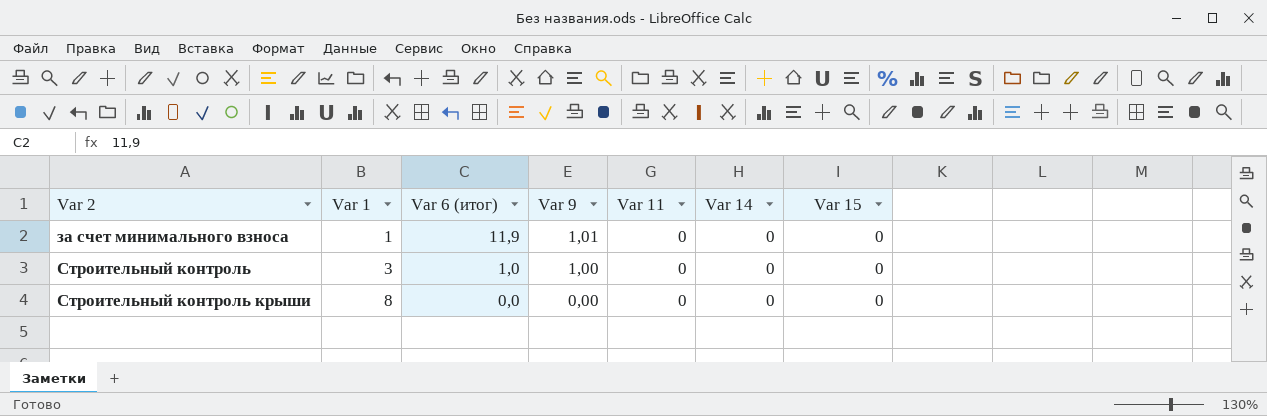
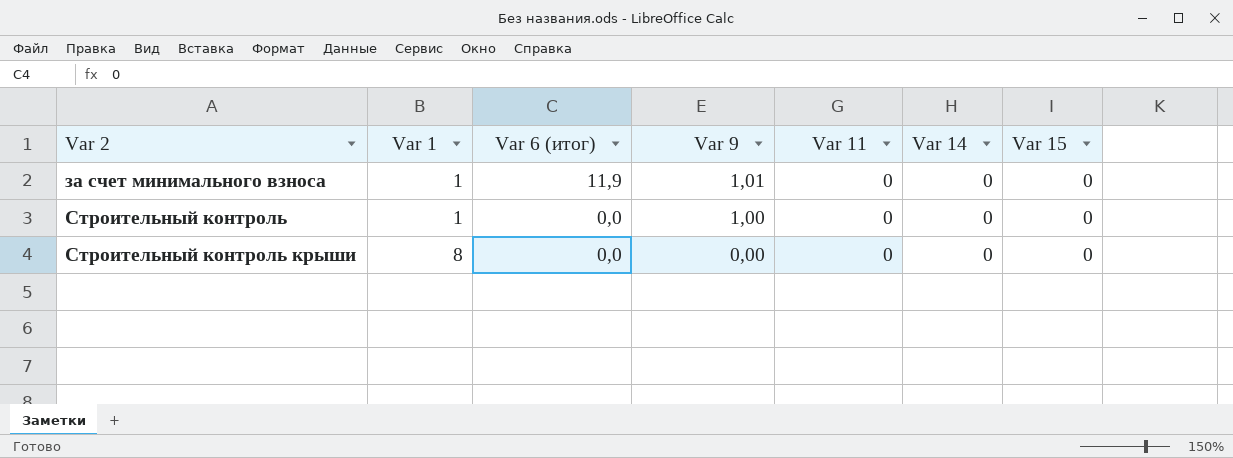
Строительный контроль | Var 1: 3 -> 1
Строительный контроль | Var 6 (итог): 1,0 -> 0,0

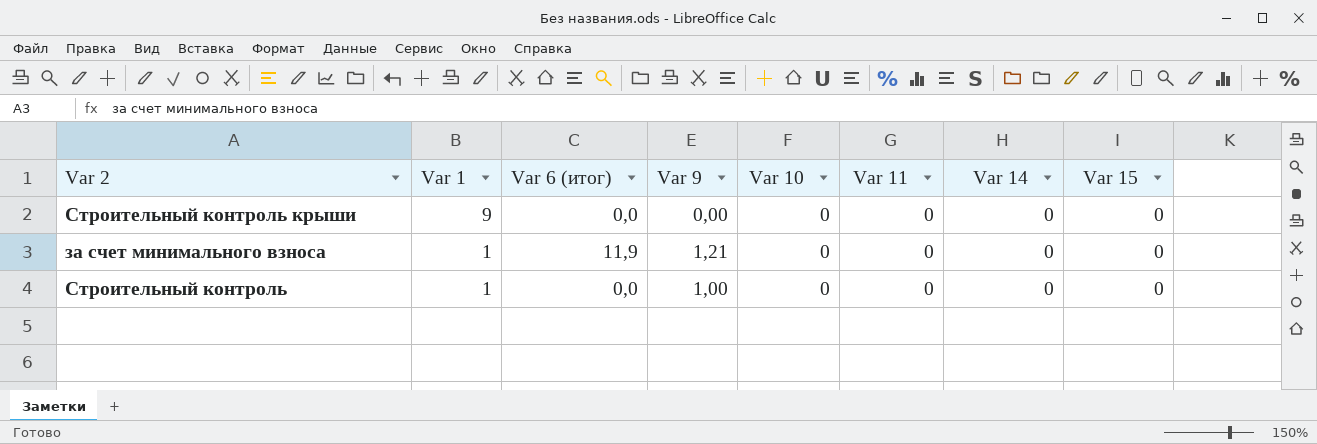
row order: Var 2 ascending -> Var 1 descending
column Var 10 | position: none -> 5
Строительный контроль крыши | Var 1: 8 -> 9
за счет минимального взноса | Var 9: 1,01 -> 1,21

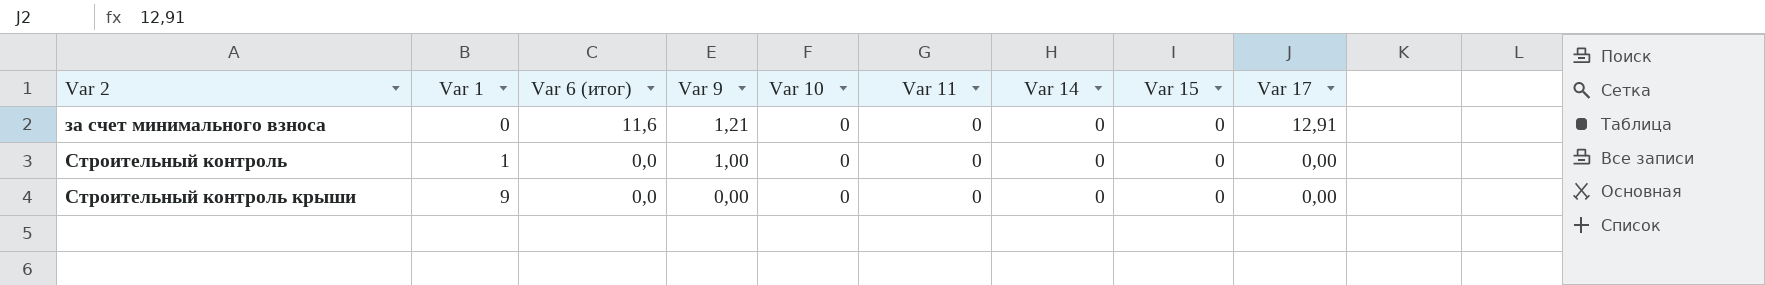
row order: Var 1 descending -> Var 2 ascending
column Var 17 | position: none -> 9
за счет минимального взноса | Var 1: 1 -> 0
за счет минимального взноса | Var 6 (итог): 11,9 -> 11,6

